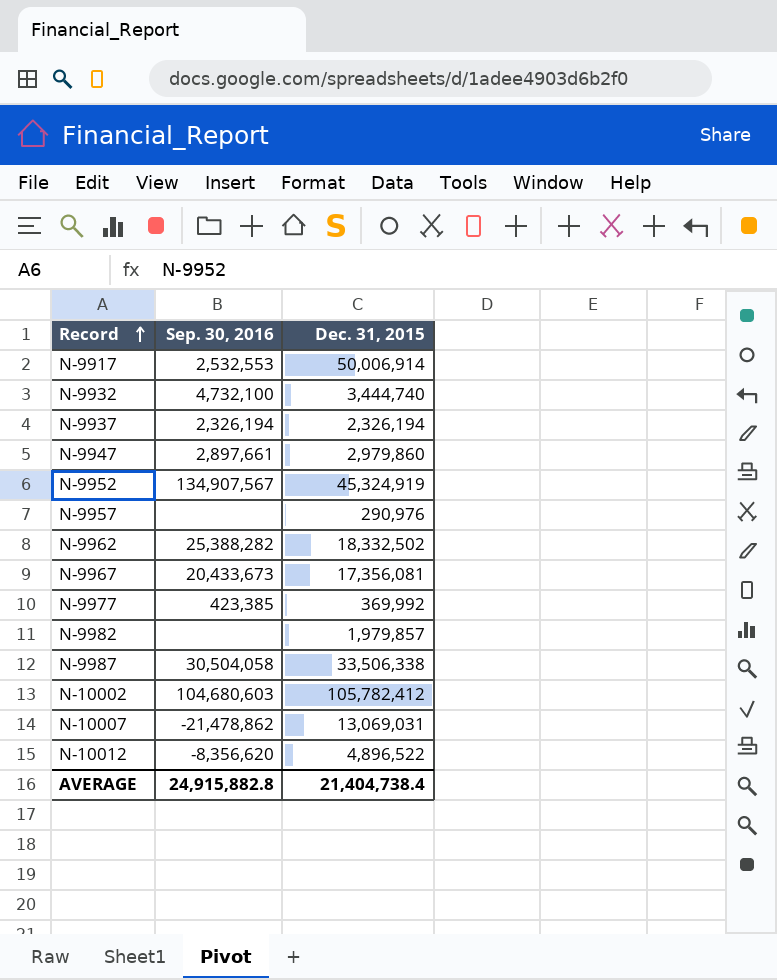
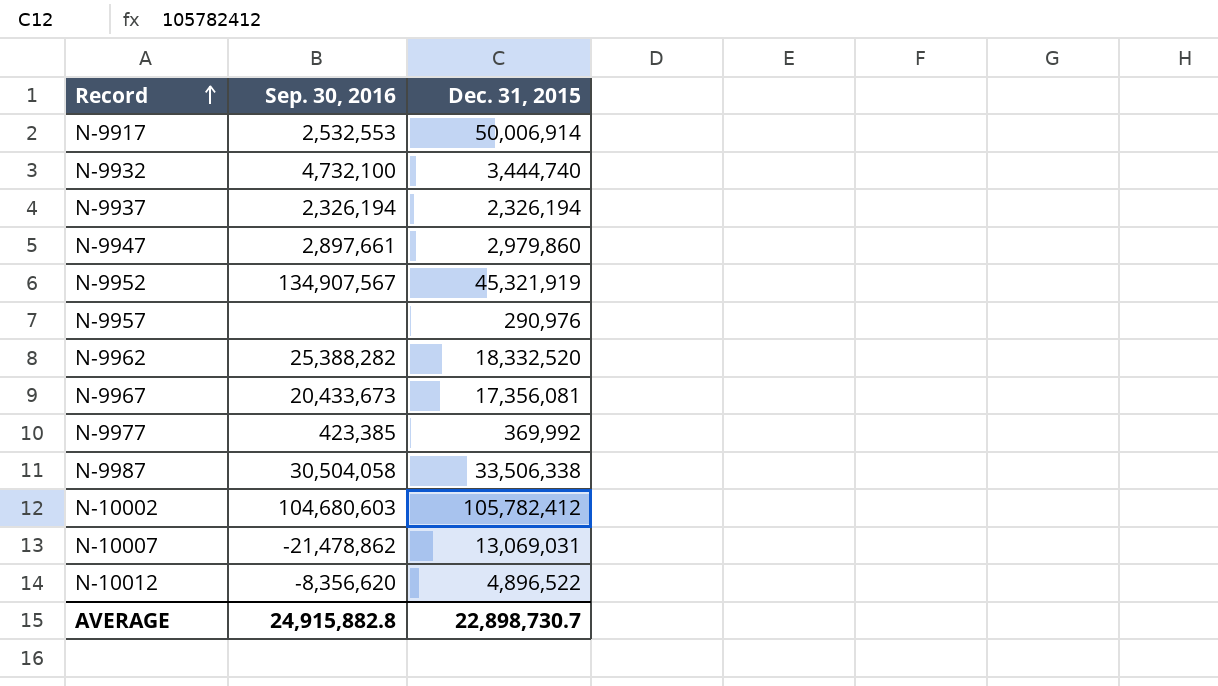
row N-9982: none | 1,979,857 -> none
N-9952 | Dec. 31, 2015: 45,324,919 -> 45,321,919
N-9962 | Dec. 31, 2015: 18,332,502 -> 18,332,520
AVERAGE | Dec. 31, 2015: 21,404,738.4 -> 22,898,730.7

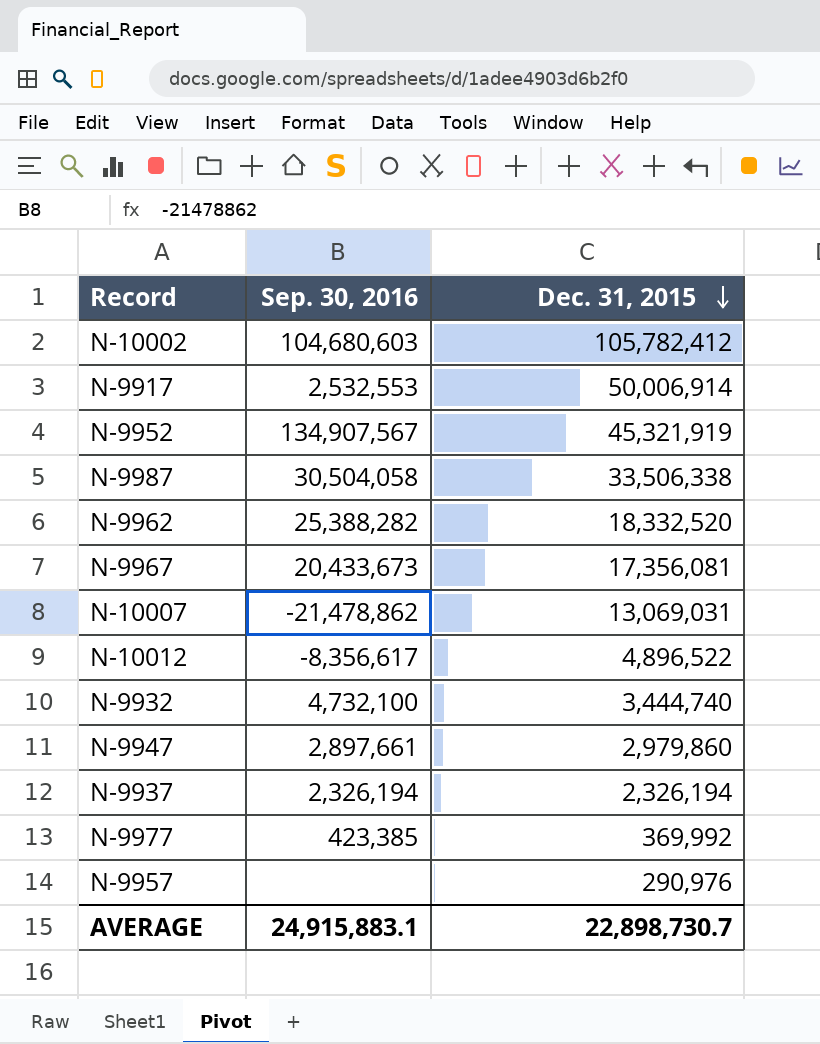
row order: Record ascending -> Dec. 31, 2015 descending
N-10012 | Sep. 30, 2016: -8,356,620 -> -8,356,617
AVERAGE | Sep. 30, 2016: 24,915,882.8 -> 24,915,883.1

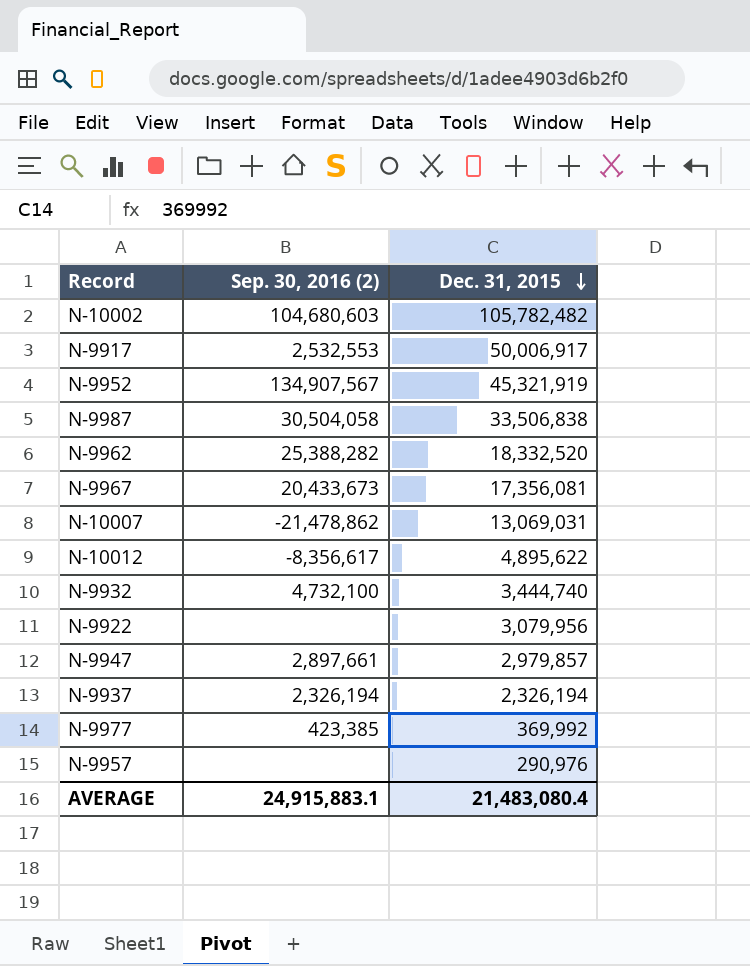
column name: Sep. 30, 2016 -> Sep. 30, 2016 (2)
N-10002 | Dec. 31, 2015: 105,782,412 -> 105,782,482
N-9917 | Dec. 31, 2015: 50,006,914 -> 50,006,917
N-9987 | Dec. 31, 2015: 33,506,338 -> 33,506,838
N-10012 | Dec. 31, 2015: 4,896,522 -> 4,895,622
row N-9922: none -> none | 3,079,956
N-9947 | Dec. 31, 2015: 2,979,860 -> 2,979,857
AVERAGE | Dec. 31, 2015: 22,898,730.7 -> 21,483,080.4

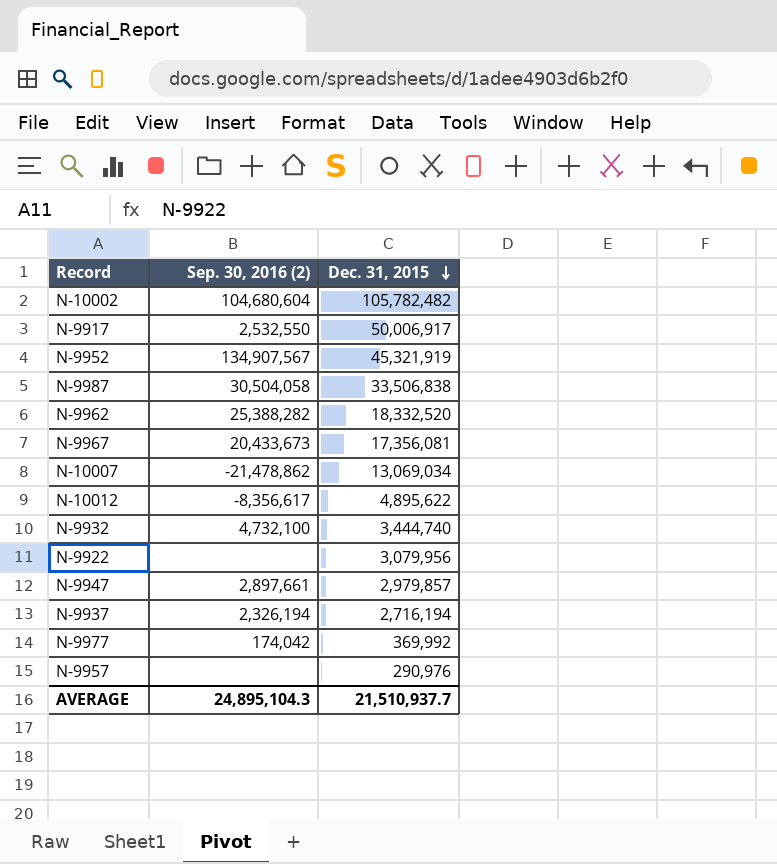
N-10002 | Sep. 30, 2016 (2): 104,680,603 -> 104,680,604
N-9917 | Sep. 30, 2016 (2): 2,532,553 -> 2,532,550
N-10007 | Dec. 31, 2015: 13,069,031 -> 13,069,034
N-9937 | Dec. 31, 2015: 2,326,194 -> 2,716,194
N-9977 | Sep. 30, 2016 (2): 423,385 -> 174,042
AVERAGE | Sep. 30, 2016 (2): 24,915,883.1 -> 24,895,104.3
AVERAGE | Dec. 31, 2015: 21,483,080.4 -> 21,510,937.7

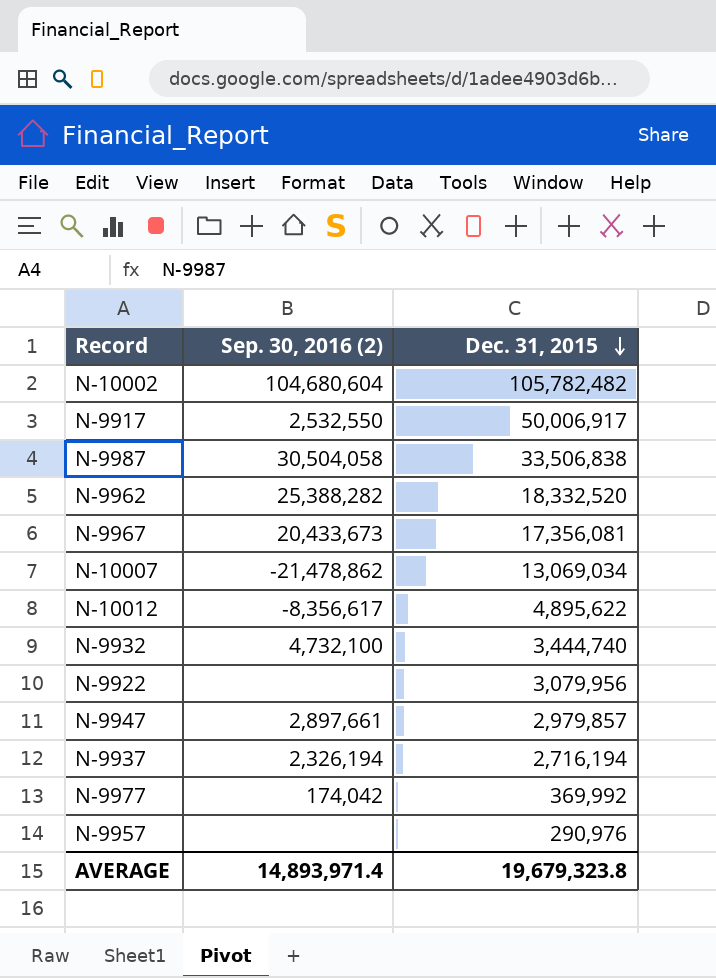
row N-9952: 134,907,567 | 45,321,919 -> none
AVERAGE | Sep. 30, 2016 (2): 24,895,104.3 -> 14,893,971.4
AVERAGE | Dec. 31, 2015: 21,510,937.7 -> 19,679,323.8

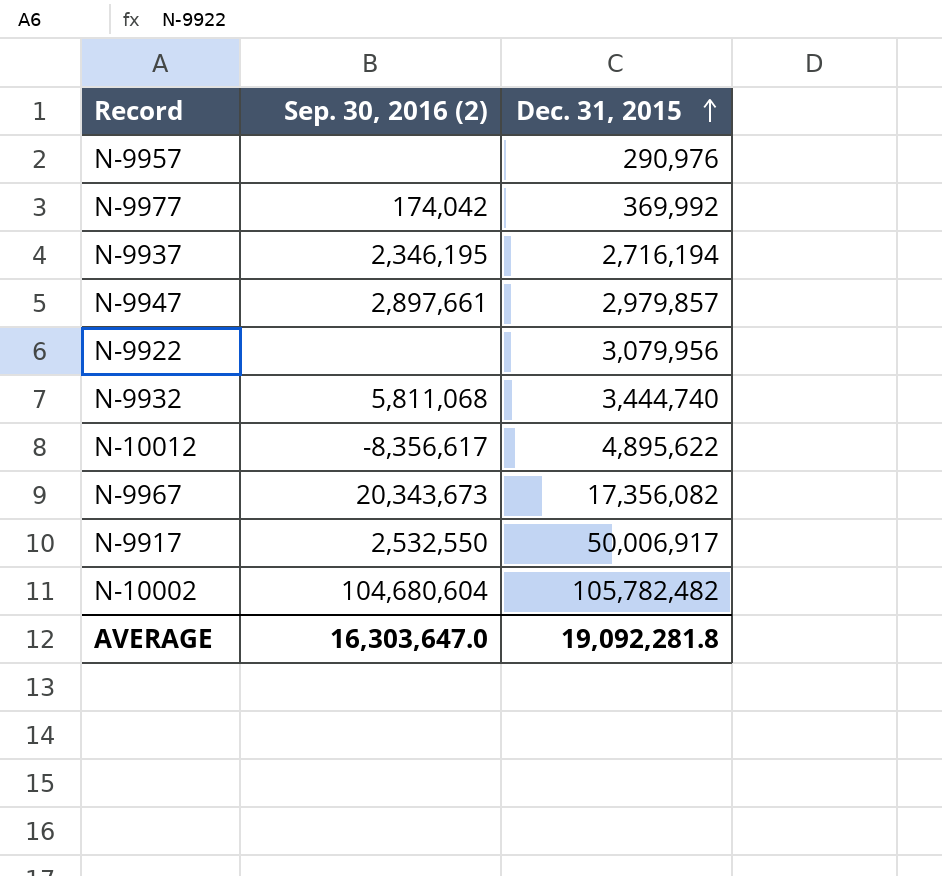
row order: Dec. 31, 2015 descending -> Dec. 31, 2015 ascending
row N-9987: 30,504,058 | 33,506,838 -> none
row N-9962: 25,388,282 | 18,332,520 -> none
row N-10007: -21,478,862 | 13,069,034 -> none
N-9937 | Sep. 30, 2016 (2): 2,326,194 -> 2,346,195
N-9932 | Sep. 30, 2016 (2): 4,732,100 -> 5,811,068
N-9967 | Sep. 30, 2016 (2): 20,433,673 -> 20,343,673
N-9967 | Dec. 31, 2015: 17,356,081 -> 17,356,082
AVERAGE | Sep. 30, 2016 (2): 14,893,971.4 -> 16,303,647.0
AVERAGE | Dec. 31, 2015: 19,679,323.8 -> 19,092,281.8

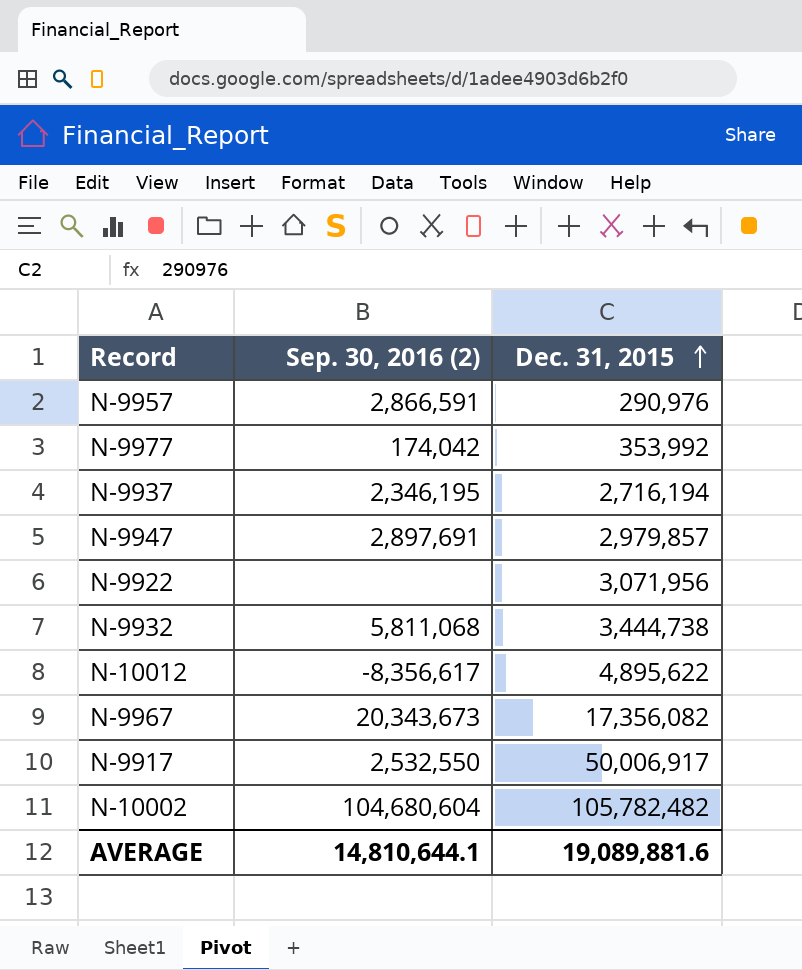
N-9957 | Sep. 30, 2016 (2): none -> 2,866,591
N-9977 | Dec. 31, 2015: 369,992 -> 353,992
N-9947 | Sep. 30, 2016 (2): 2,897,661 -> 2,897,691
N-9922 | Dec. 31, 2015: 3,079,956 -> 3,071,956
N-9932 | Dec. 31, 2015: 3,444,740 -> 3,444,738
AVERAGE | Sep. 30, 2016 (2): 16,303,647.0 -> 14,810,644.1
AVERAGE | Dec. 31, 2015: 19,092,281.8 -> 19,089,881.6

